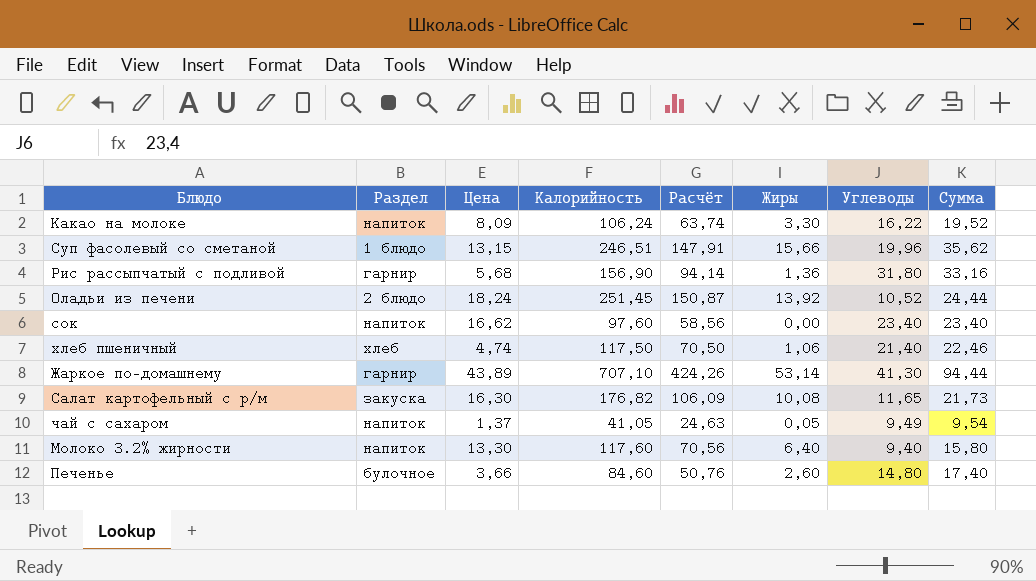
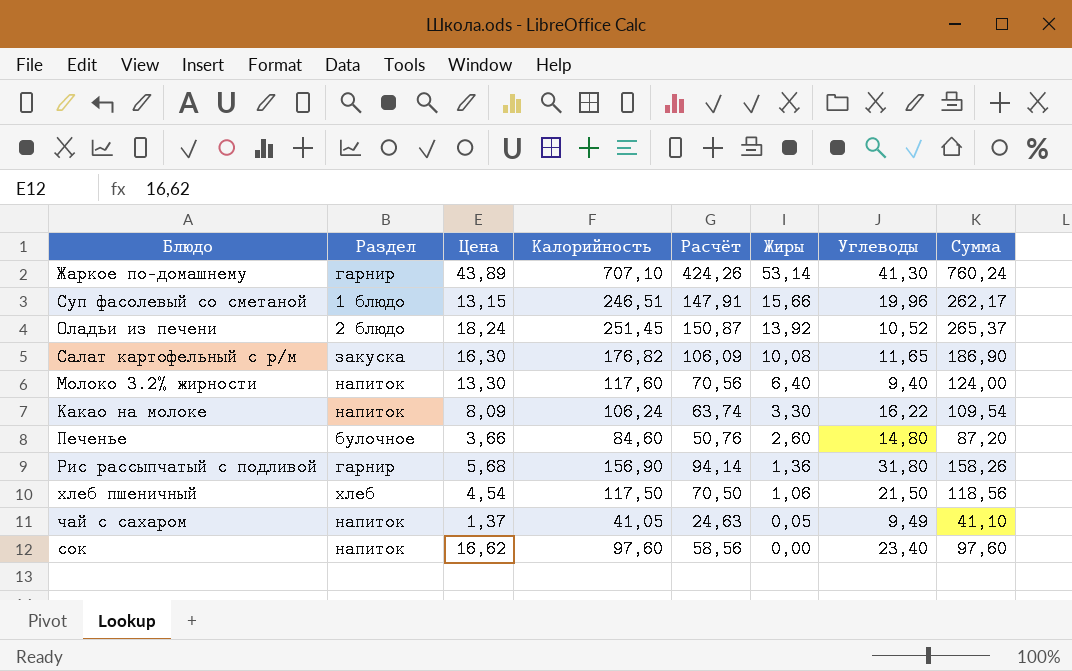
row order: none -> Жиры descending
column Сумма | formula: [Жиры] + [Углеводы] -> [Калорийность] + [Жиры]
хлеб пшеничный | Цена: 4,74 -> 4,54
хлеб пшеничный | Углеводы: 21,40 -> 21,50

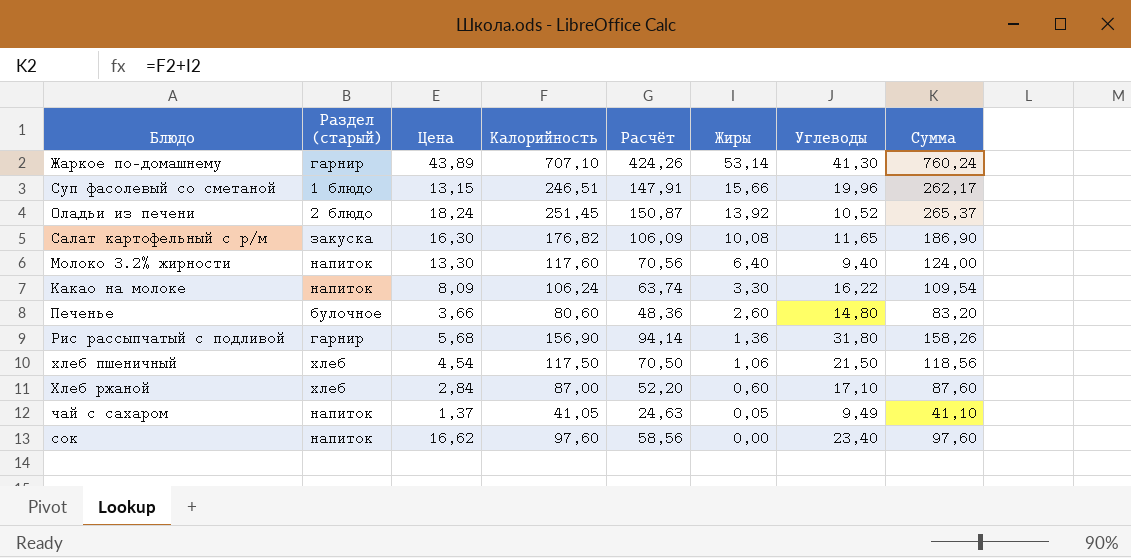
column name: Раздел -> Раздел (старый)
Печенье | Калорийность: 84,60 -> 80,60
Печенье | Расчёт: 50,76 -> 48,36
Печенье | Сумма: 87,20 -> 83,20
row Хлеб ржаной: none -> хлеб | 2,84 | 87,00 | 52,20 | 0,60 | 17,10 | 87,60

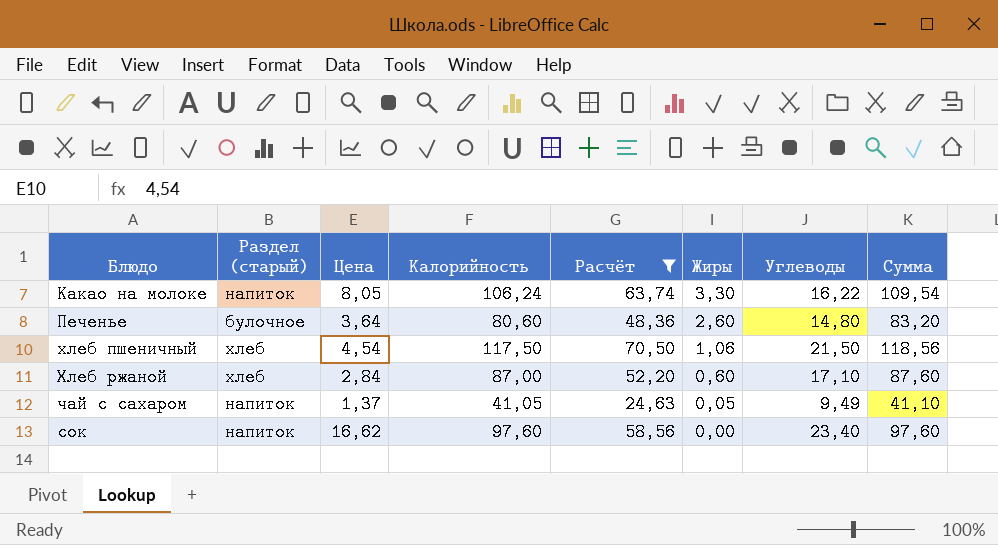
filter: none -> Расчёт <= 70,50
Какао на молоке | Цена: 8,09 -> 8,05
Печенье | Цена: 3,66 -> 3,64

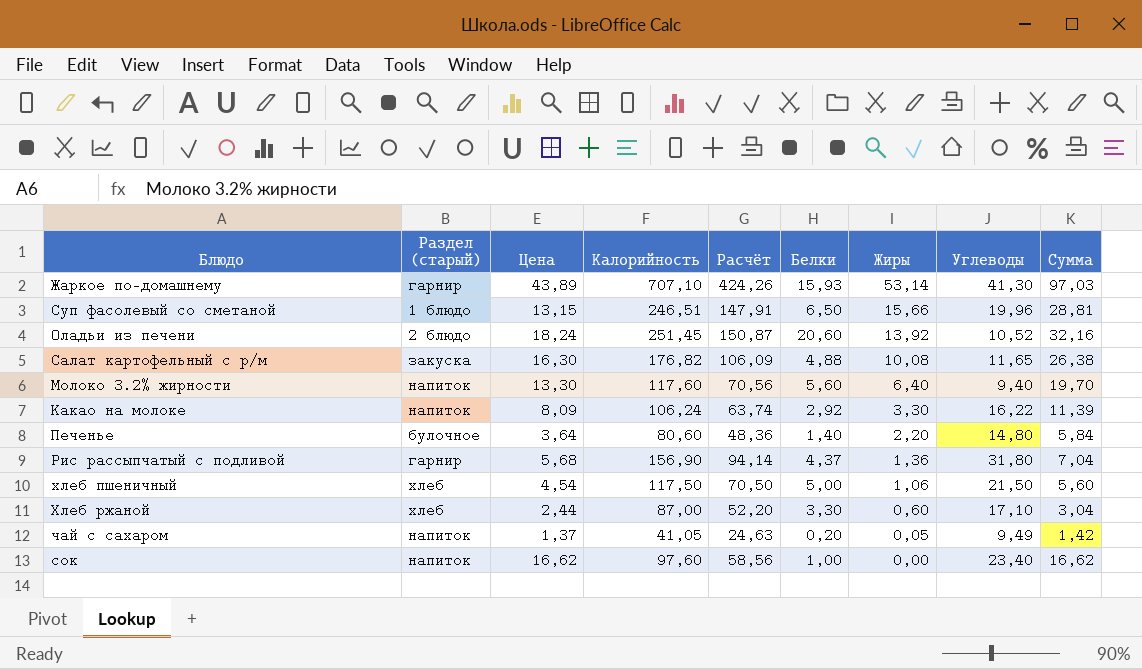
filter: Расчёт <= 70,50 -> none
column Белки | position: none -> 6
column Сумма | formula: [Калорийность] + [Жиры] -> [Цена] + [Жиры]
Какао на молоке | Цена: 8,05 -> 8,09
Печенье | Жиры: 2,60 -> 2,20
Хлеб ржаной | Цена: 2,84 -> 2,44

